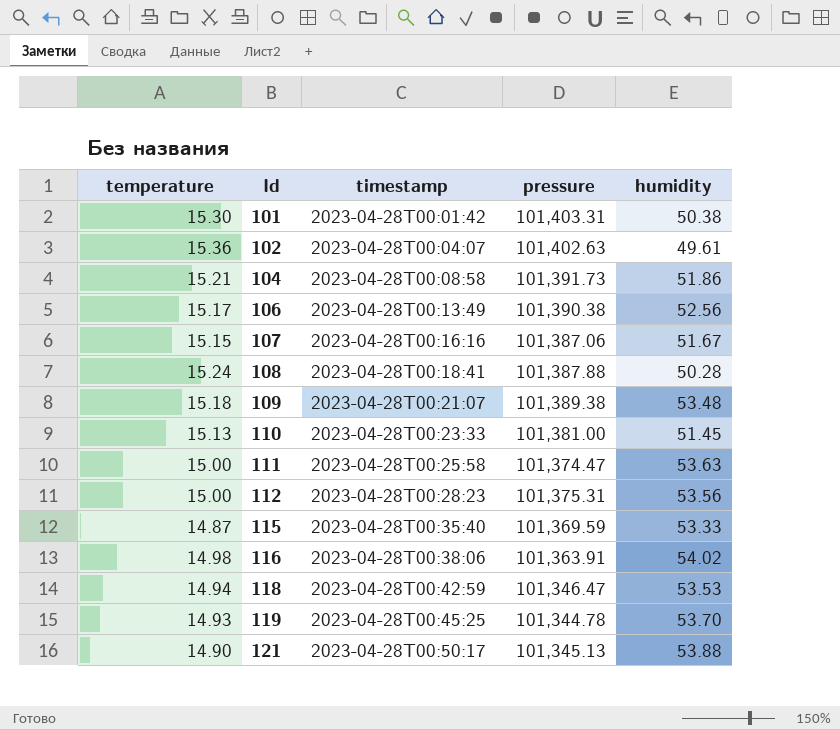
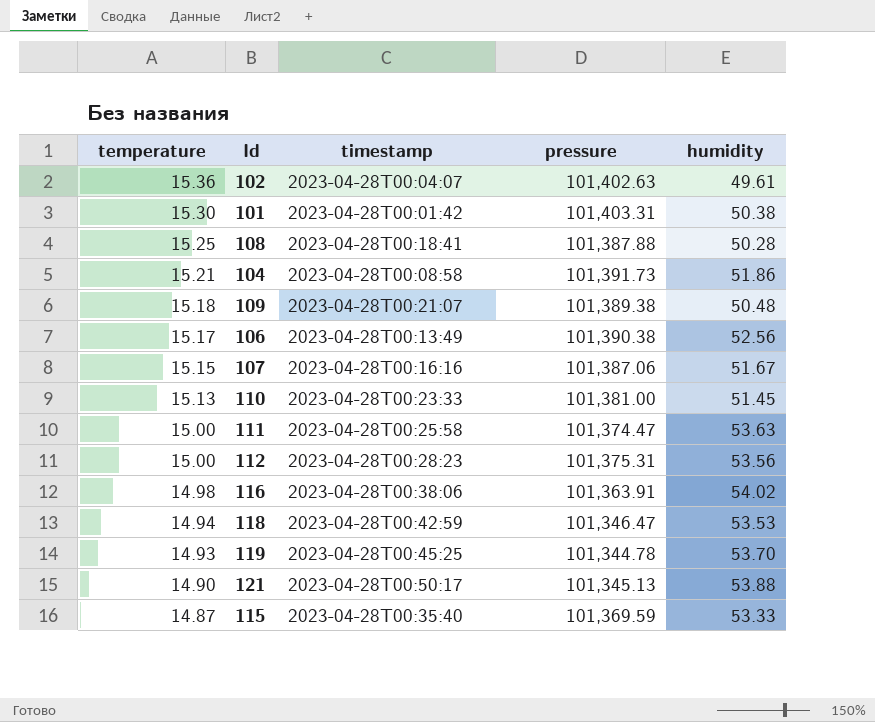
row order: Id ascending -> temperature descending
108 | temperature: 15.24 -> 15.25
109 | humidity: 53.48 -> 50.48

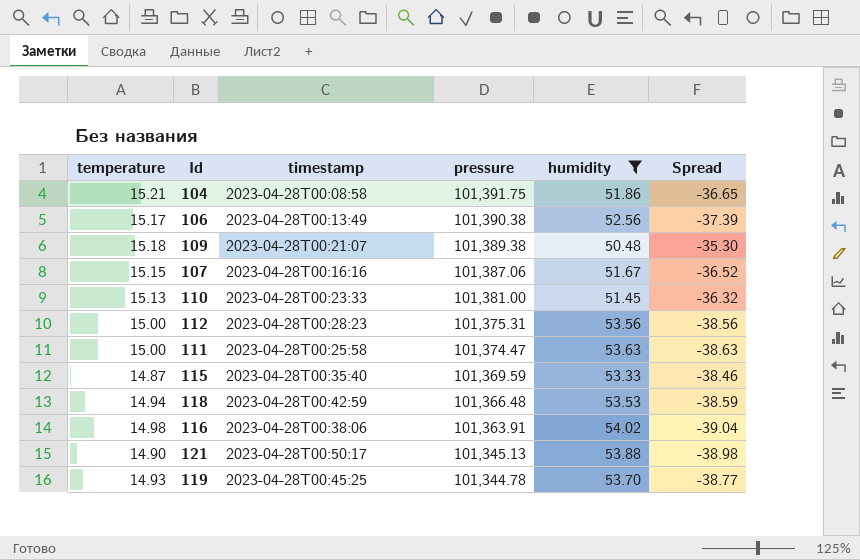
filter: none -> humidity >= 50.48
row order: temperature descending -> pressure descending
column Spread | formula: none -> [temperature] - [humidity]
104 | pressure: 101,391.73 -> 101,391.75
118 | pressure: 101,346.47 -> 101,366.48

